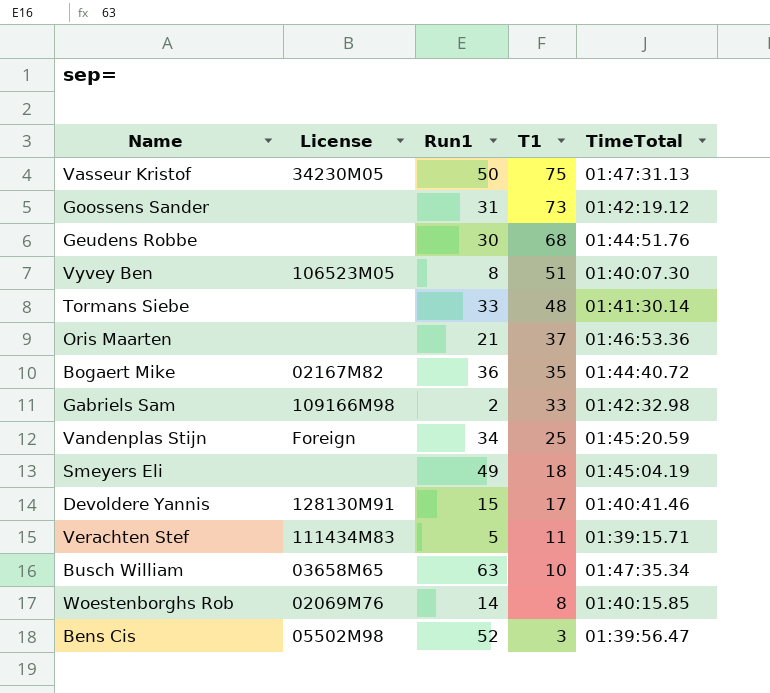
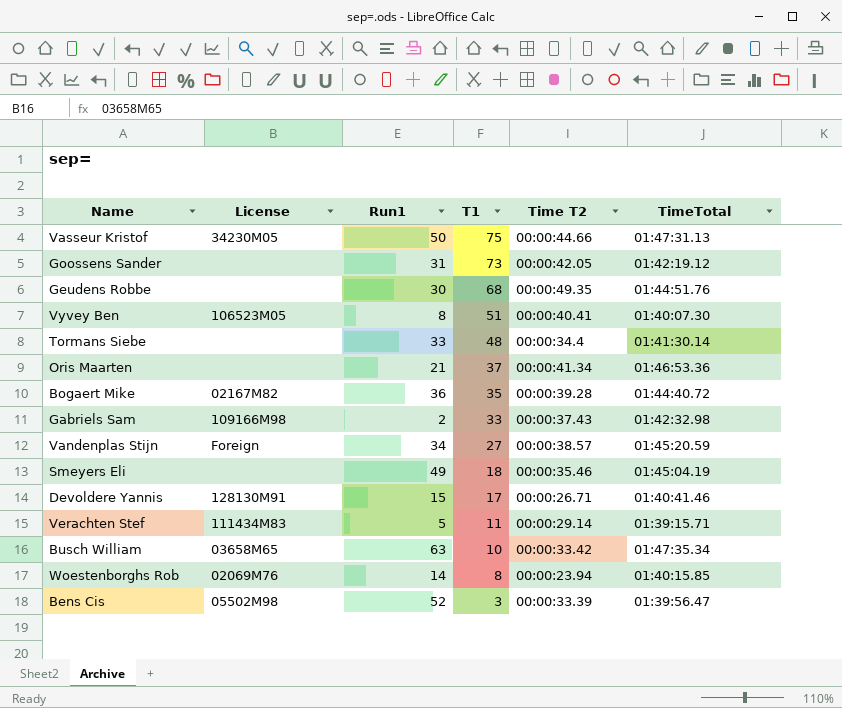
column Time T2 | position: none -> 5
Vandenplas Stijn | T1: 25 -> 27

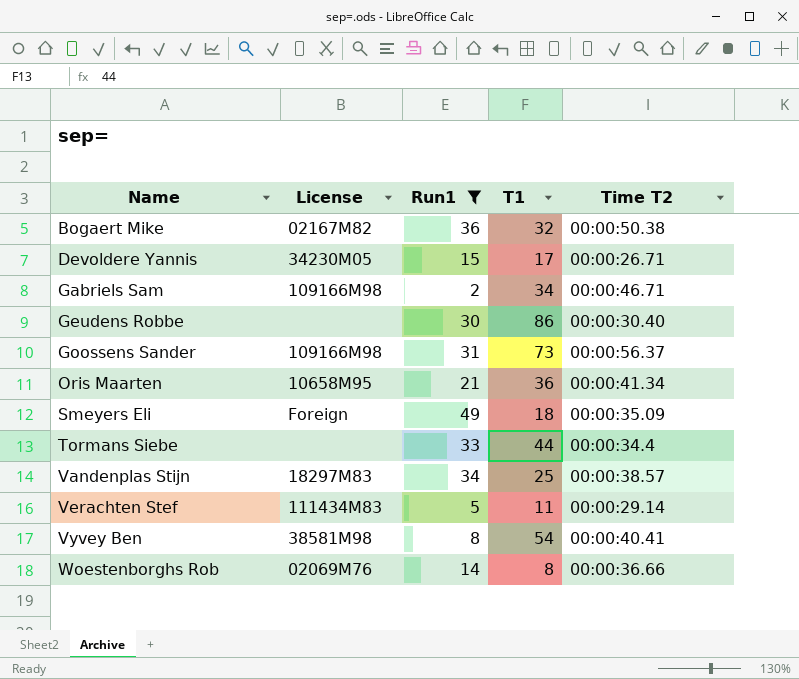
filter: none -> Run1 <= 49
row order: T1 descending -> Name ascending
column TimeTotal | position: 6 -> none
Bogaert Mike | T1: 35 -> 32
Bogaert Mike | Time T2: 00:00:39.28 -> 00:00:50.38
Devoldere Yannis | License: 128130M91 -> 34230M05
Gabriels Sam | T1: 33 -> 34
Gabriels Sam | Time T2: 00:00:37.43 -> 00:00:46.71
Geudens Robbe | T1: 68 -> 86
Geudens Robbe | Time T2: 00:00:49.35 -> 00:00:30.40
Goossens Sander | License: none -> 109166M98
Goossens Sander | Time T2: 00:00:42.05 -> 00:00:56.37
Oris Maarten | License: none -> 10658M95
Oris Maarten | T1: 37 -> 36
Smeyers Eli | License: none -> Foreign
Smeyers Eli | Time T2: 00:00:35.46 -> 00:00:35.09
Tormans Siebe | T1: 48 -> 44
Vandenplas Stijn | License: Foreign -> 18297M83
Vandenplas Stijn | T1: 27 -> 25
Vyvey Ben | License: 106523M05 -> 38581M98
Vyvey Ben | T1: 51 -> 54
Woestenborghs Rob | Time T2: 00:00:23.94 -> 00:00:36.66

